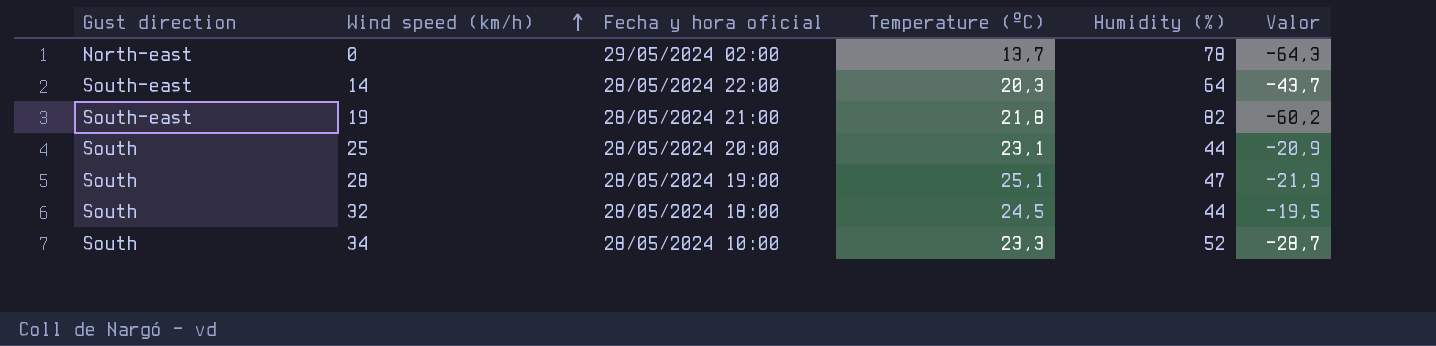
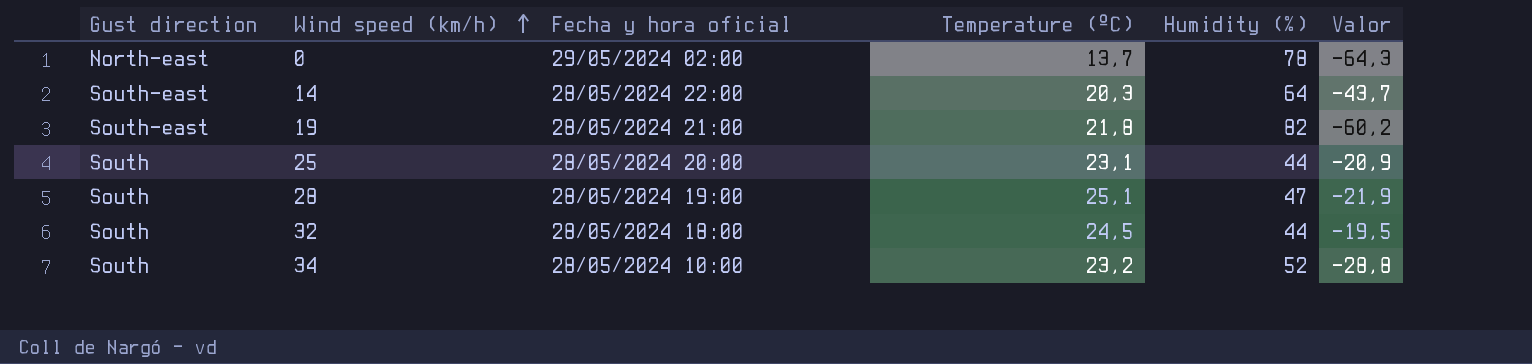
34 | Temperature (ºC): 23,3 -> 23,2
34 | Valor: -28,7 -> -28,8

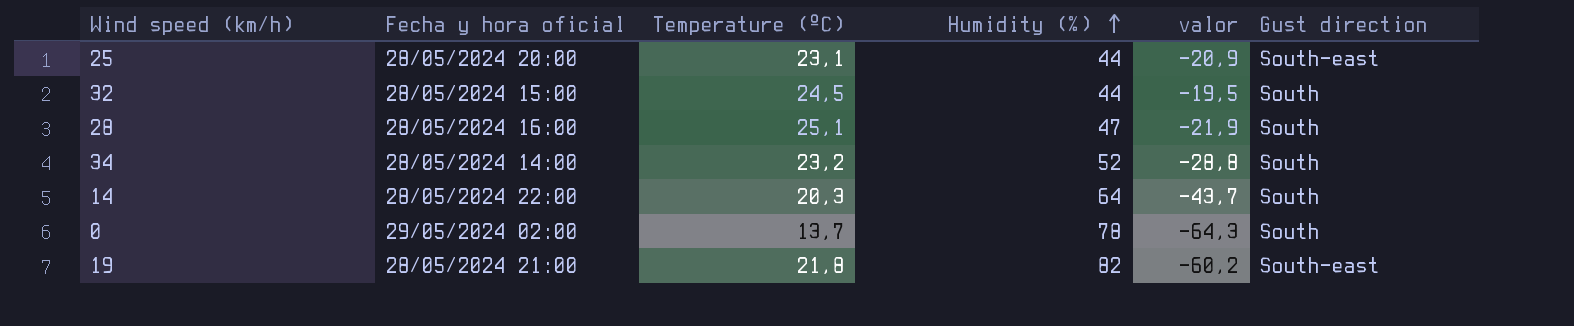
row order: Wind speed (km/h) ascending -> Humidity (%) ascending
column name: Valor -> valor
column Gust direction | position: 1 -> 6
25 | Gust direction: South -> South-east
32 | Fecha y hora oficial: 28/05/2024 18:00 -> 28/05/2024 15:00
28 | Fecha y hora oficial: 28/05/2024 19:00 -> 28/05/2024 16:00
34 | Fecha y hora oficial: 28/05/2024 10:00 -> 28/05/2024 14:00
14 | Gust direction: South-east -> South
0 | Gust direction: North-east -> South

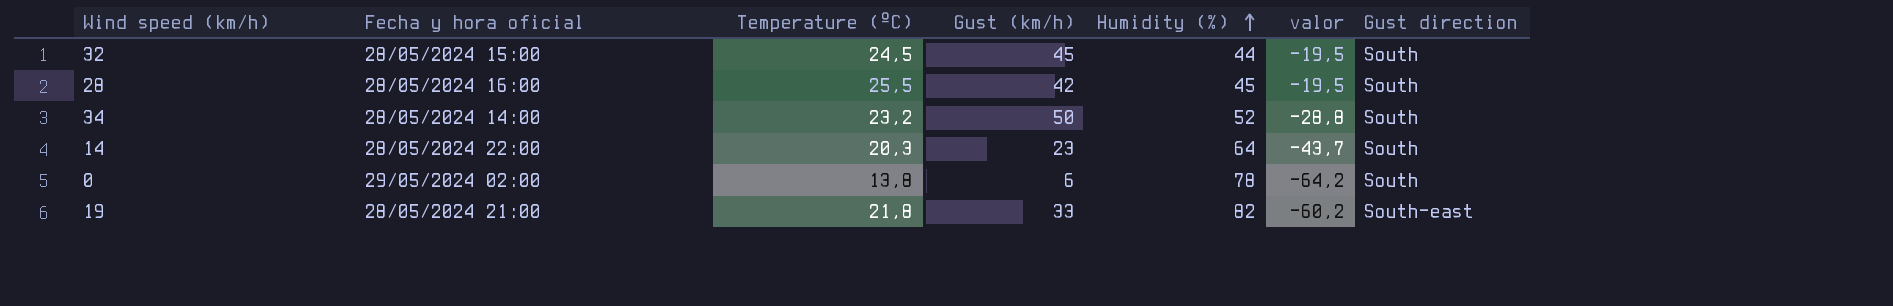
column Gust (km/h) | position: none -> 4
row 25: 28/05/2024 20:00 | 23,1 | 44 | -20,9 | South-east -> none
28 | Temperature (ºC): 25,1 -> 25,5
28 | Humidity (%): 47 -> 45
28 | valor: -21,9 -> -19,5
0 | Temperature (ºC): 13,7 -> 13,8
0 | valor: -64,3 -> -64,2

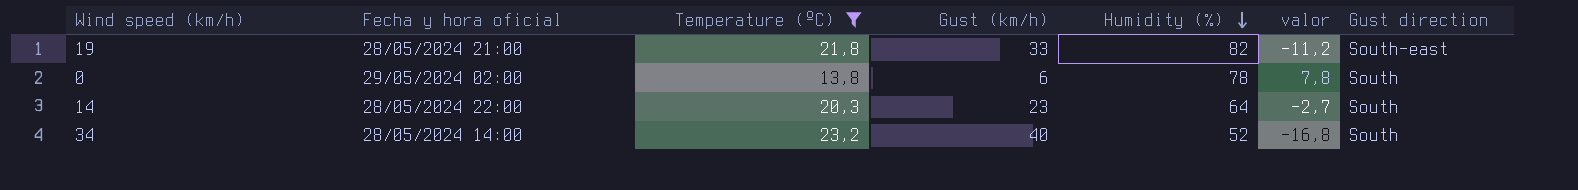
filter: none -> Temperature (ºC) <= 23,2
row order: Humidity (%) ascending -> Humidity (%) descending
column valor | formula: [Temperature (ºC)] - [Humidity (%)] -> [Temperature (ºC)] - [Gust (km/h)]
34 | Gust (km/h): 50 -> 40

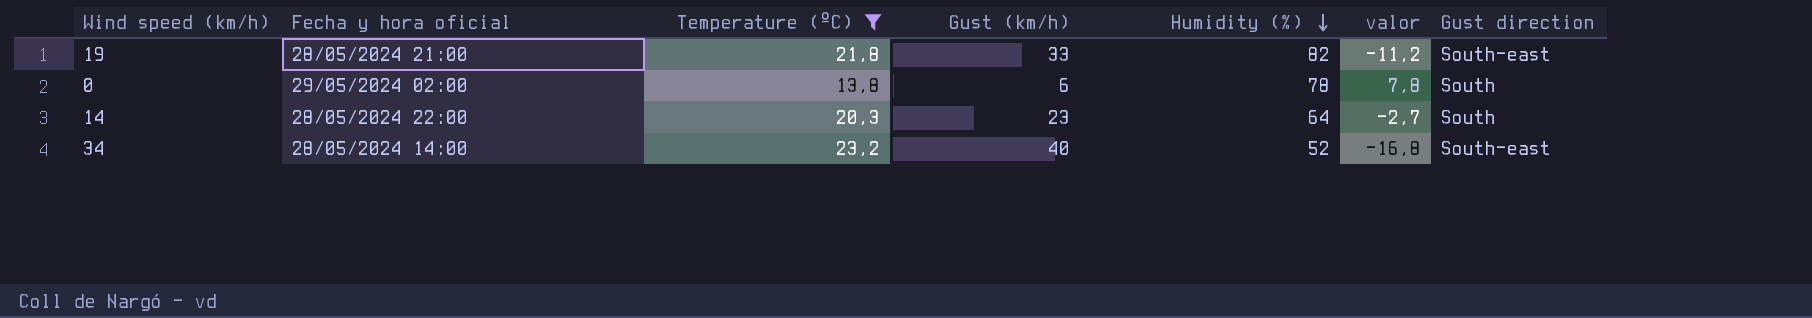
34 | Gust direction: South -> South-east

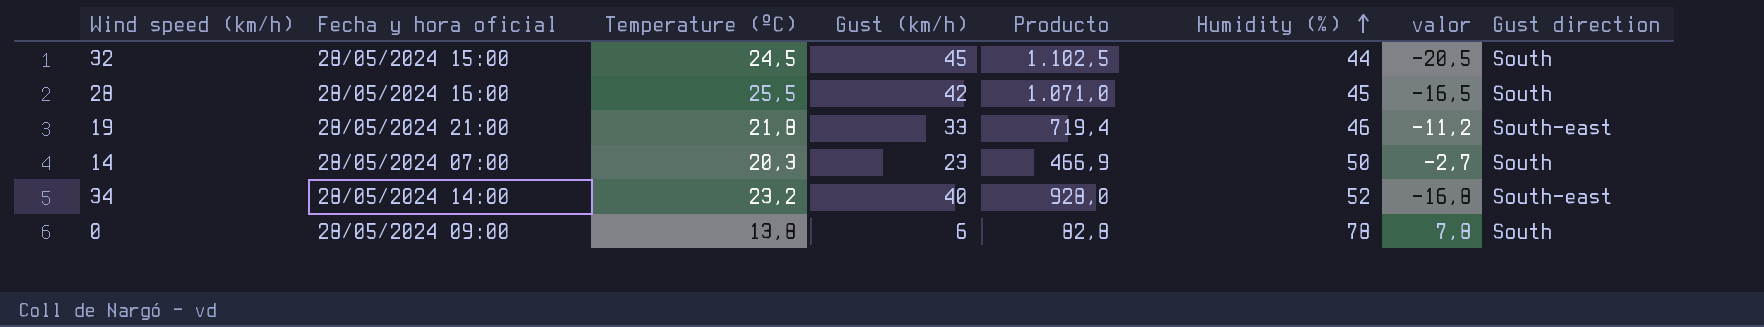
filter: Temperature (ºC) <= 23,2 -> none
row order: Humidity (%) descending -> Humidity (%) ascending
column Producto | formula: none -> [Temperature (ºC)] * [Gust (km/h)]
19 | Humidity (%): 82 -> 46
14 | Fecha y hora oficial: 28/05/2024 22:00 -> 28/05/2024 07:00
14 | Humidity (%): 64 -> 50
0 | Fecha y hora oficial: 29/05/2024 02:00 -> 28/05/2024 09:00

